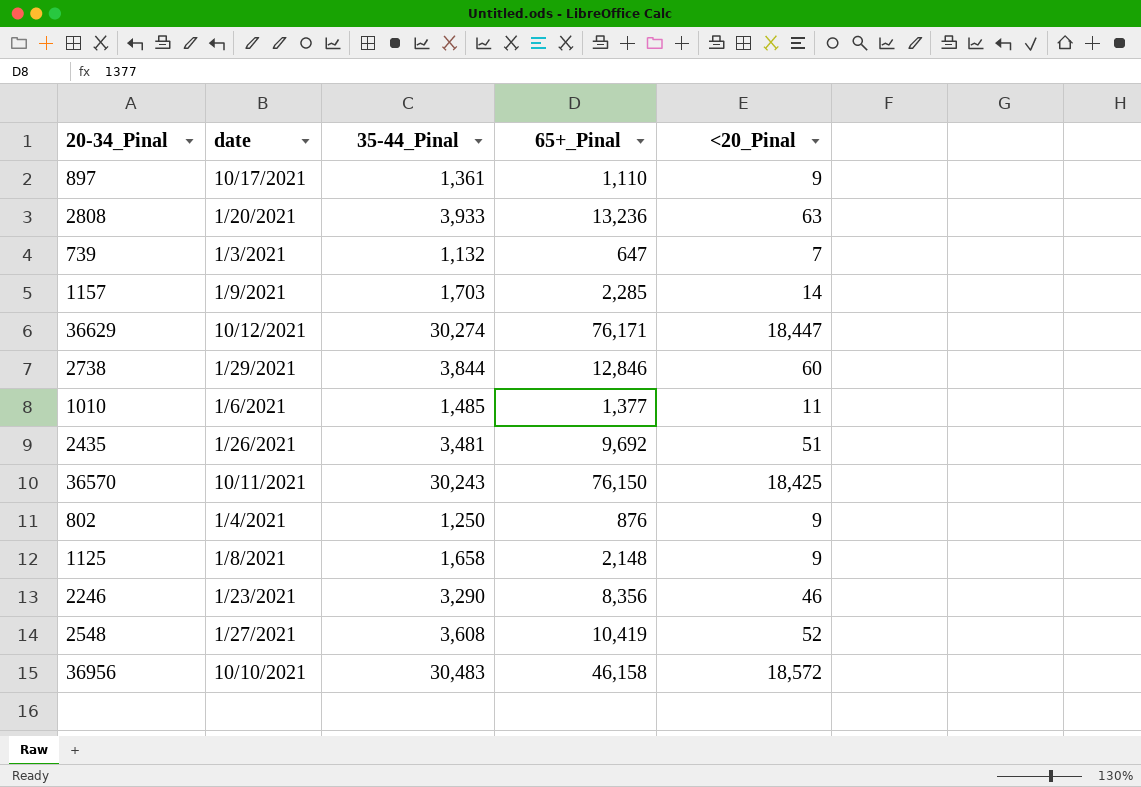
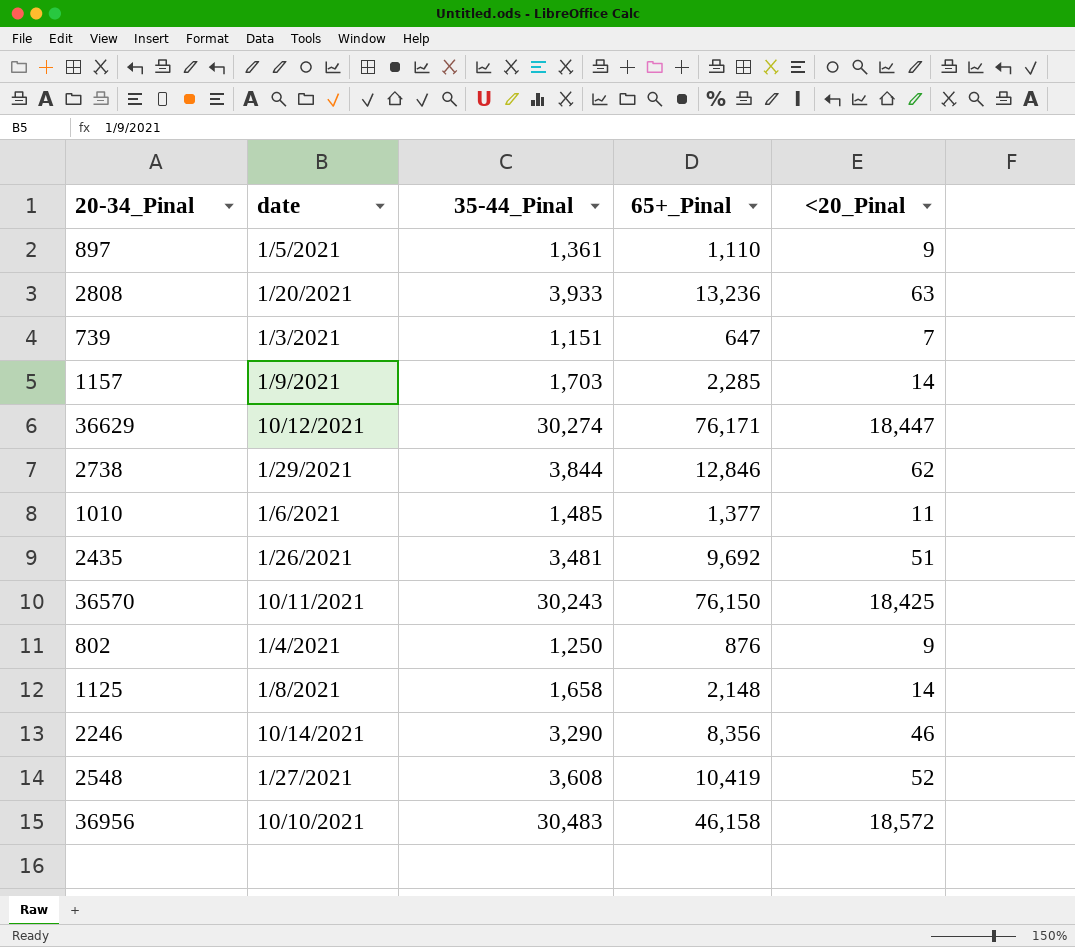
897 | date: 10/17/2021 -> 1/5/2021
739 | 35-44_Pinal: 1,132 -> 1,151
2738 | <20_Pinal: 60 -> 62
1125 | <20_Pinal: 9 -> 14
2246 | date: 1/23/2021 -> 10/14/2021

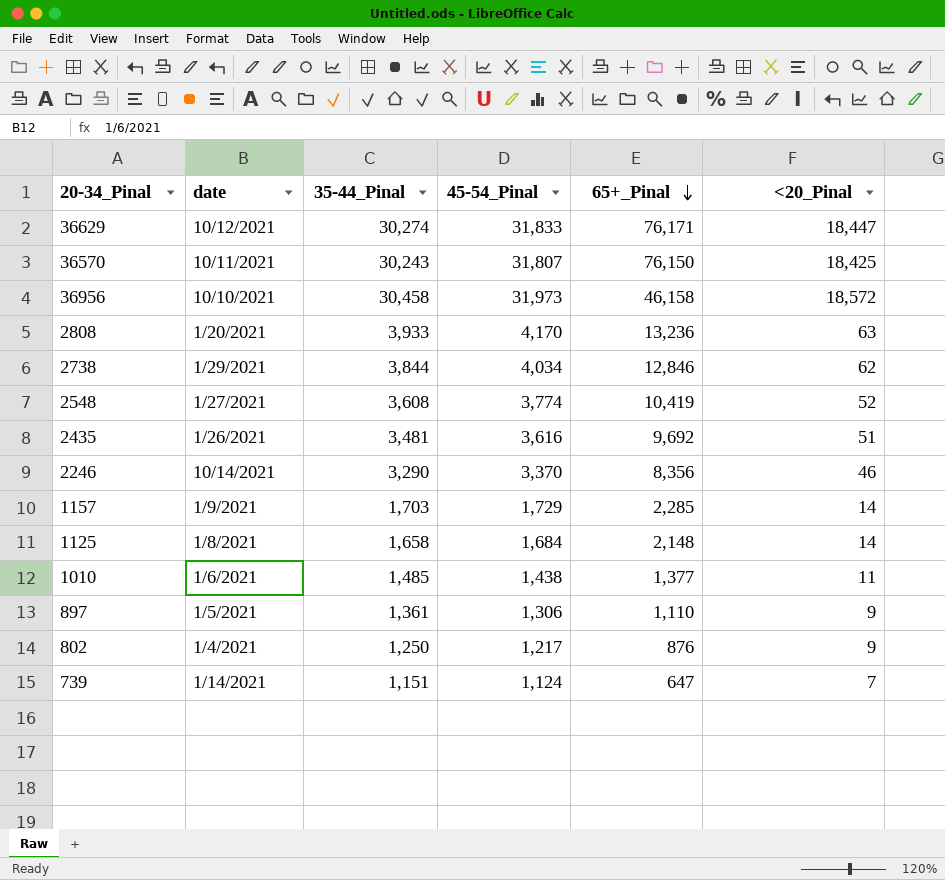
row order: none -> 65+_Pinal descending
column 45-54_Pinal | position: none -> 4
36956 | 35-44_Pinal: 30,483 -> 30,458
739 | date: 1/3/2021 -> 1/14/2021

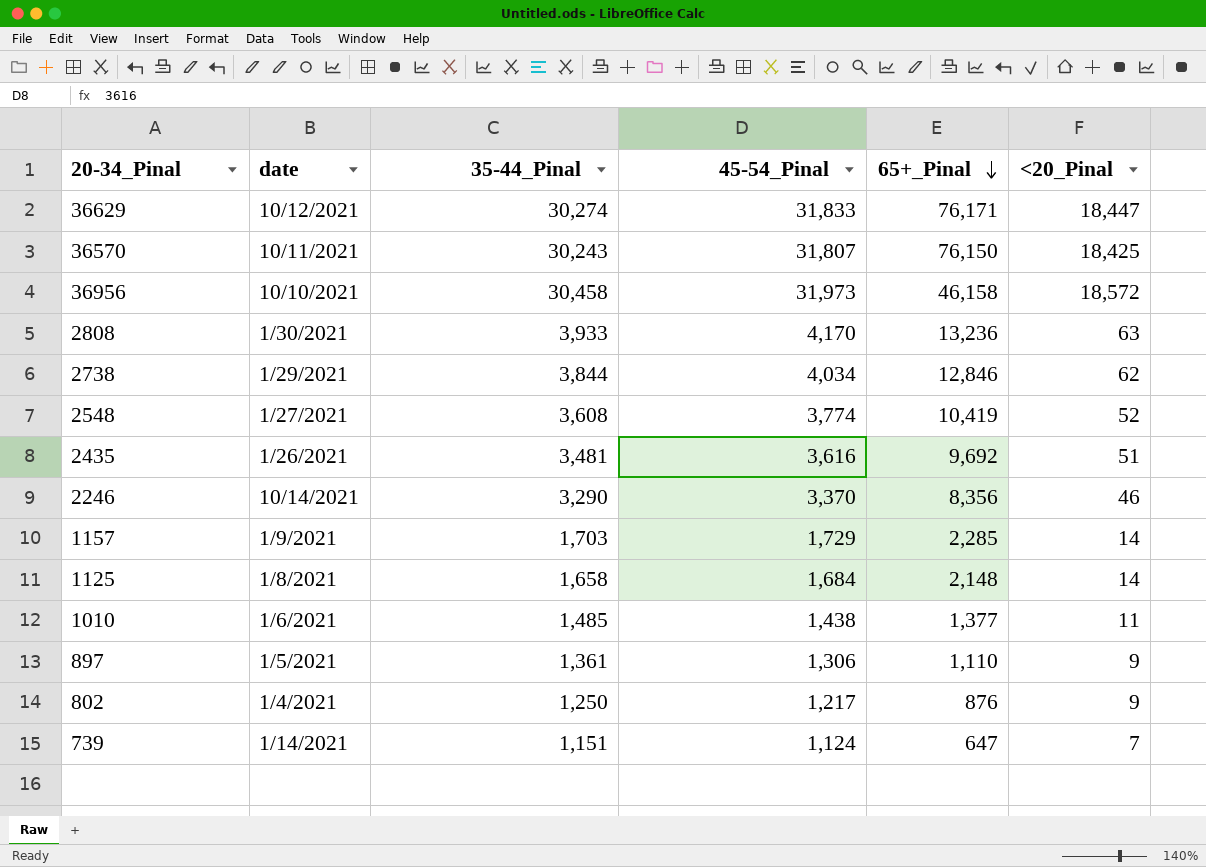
2808 | date: 1/20/2021 -> 1/30/2021

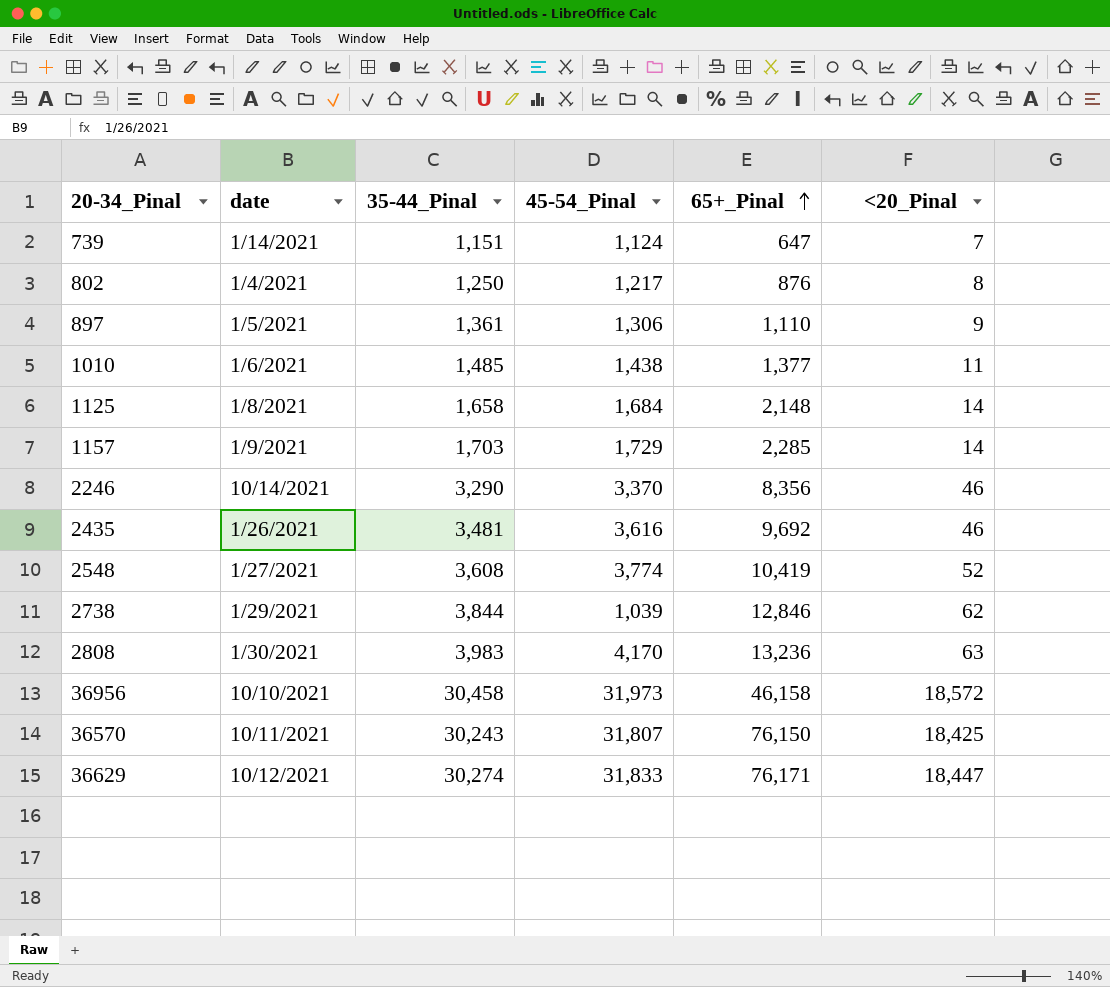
row order: 65+_Pinal descending -> 65+_Pinal ascending
802 | <20_Pinal: 9 -> 8
2435 | <20_Pinal: 51 -> 46
2738 | 45-54_Pinal: 4,034 -> 1,039
2808 | 35-44_Pinal: 3,933 -> 3,983

